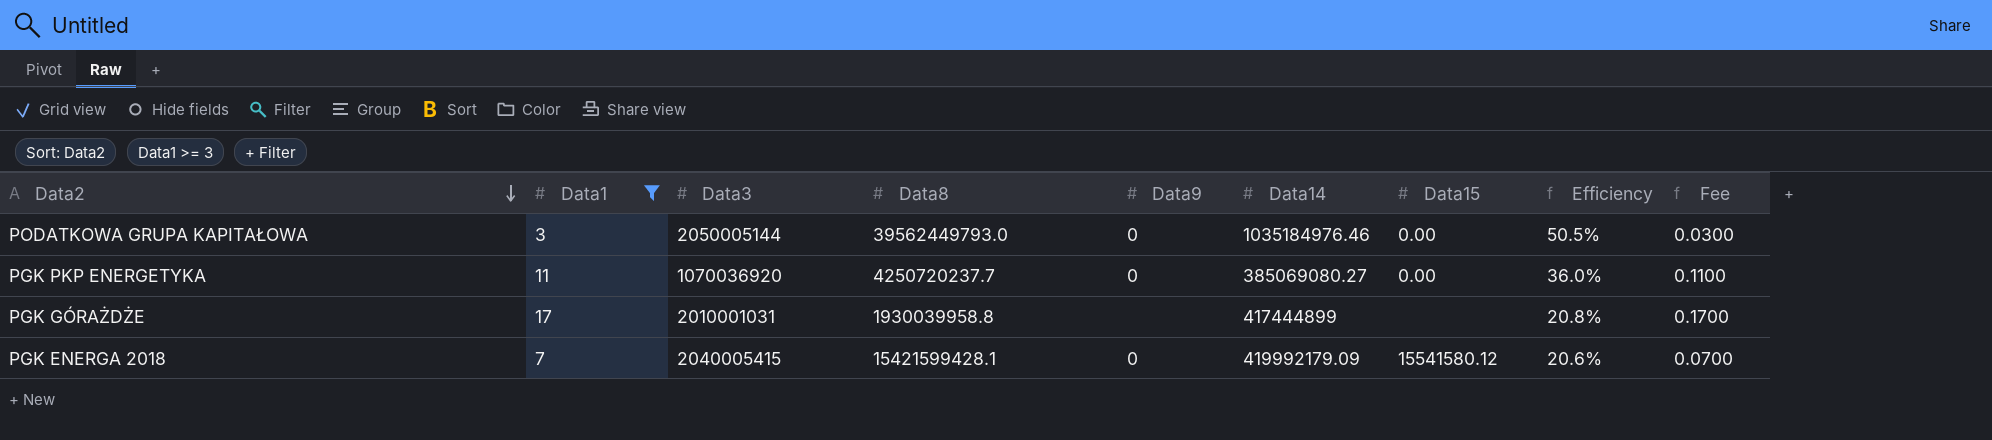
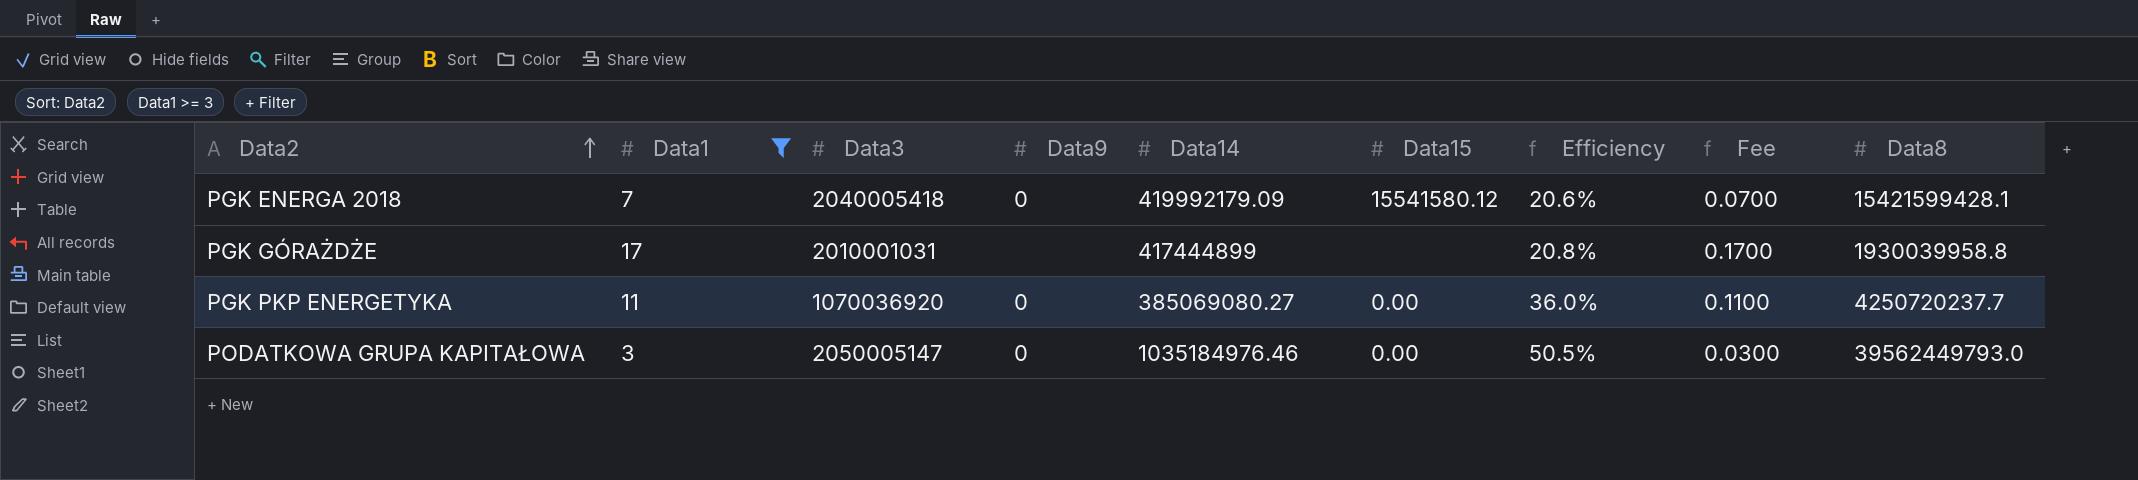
row order: Data2 descending -> Data2 ascending
column Data8 | position: 4 -> 9
PGK ENERGA 2018 | Data3: 2040005415 -> 2040005418
PODATKOWA GRUPA KAPITAŁOWA | Data3: 2050005144 -> 2050005147

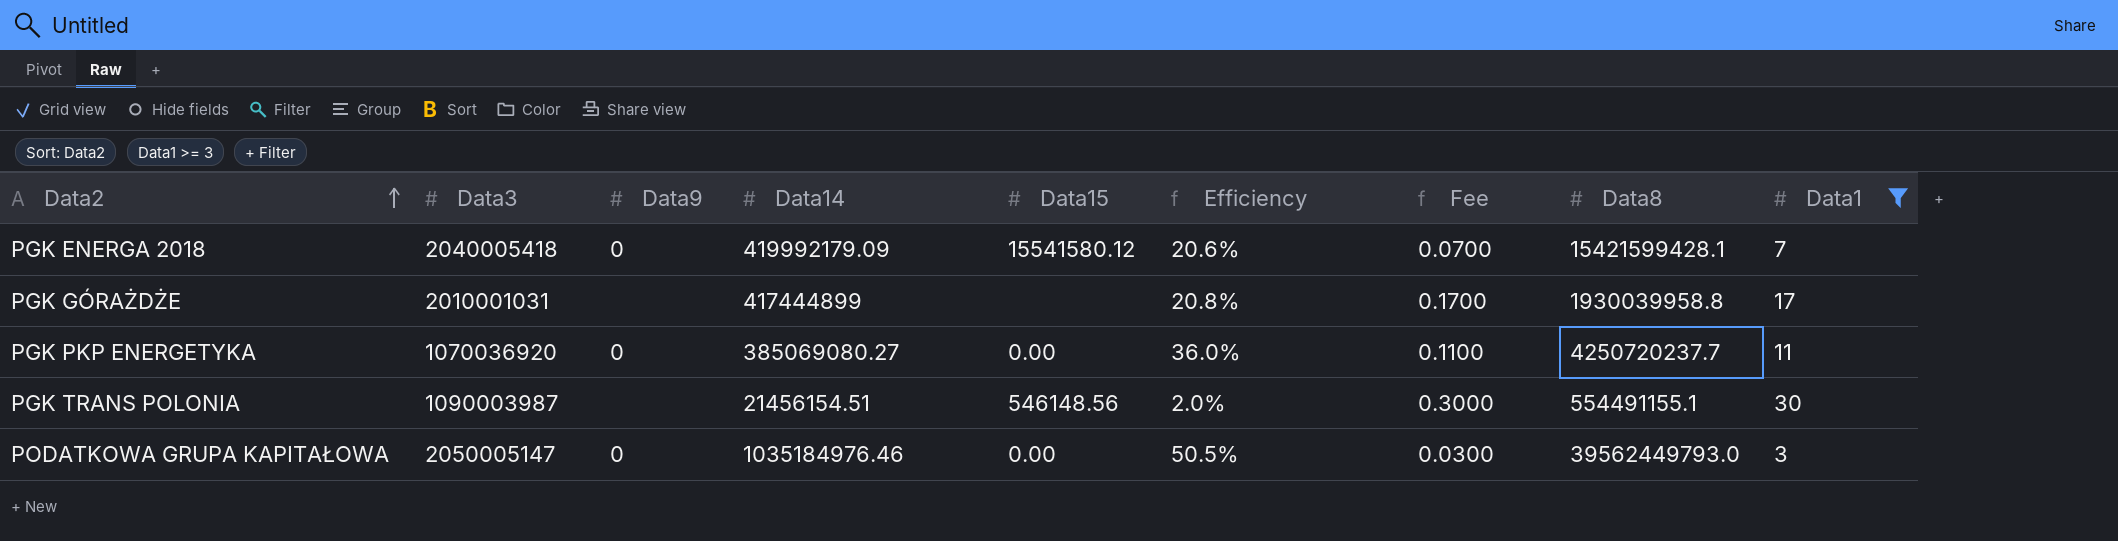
column Data1 | position: 2 -> 9
row PGK TRANS POLONIA: none -> 1090003987 | none | 21456154.51 | 546148.56 | 2.0% | 0.3000 | 554491155.1 | 30

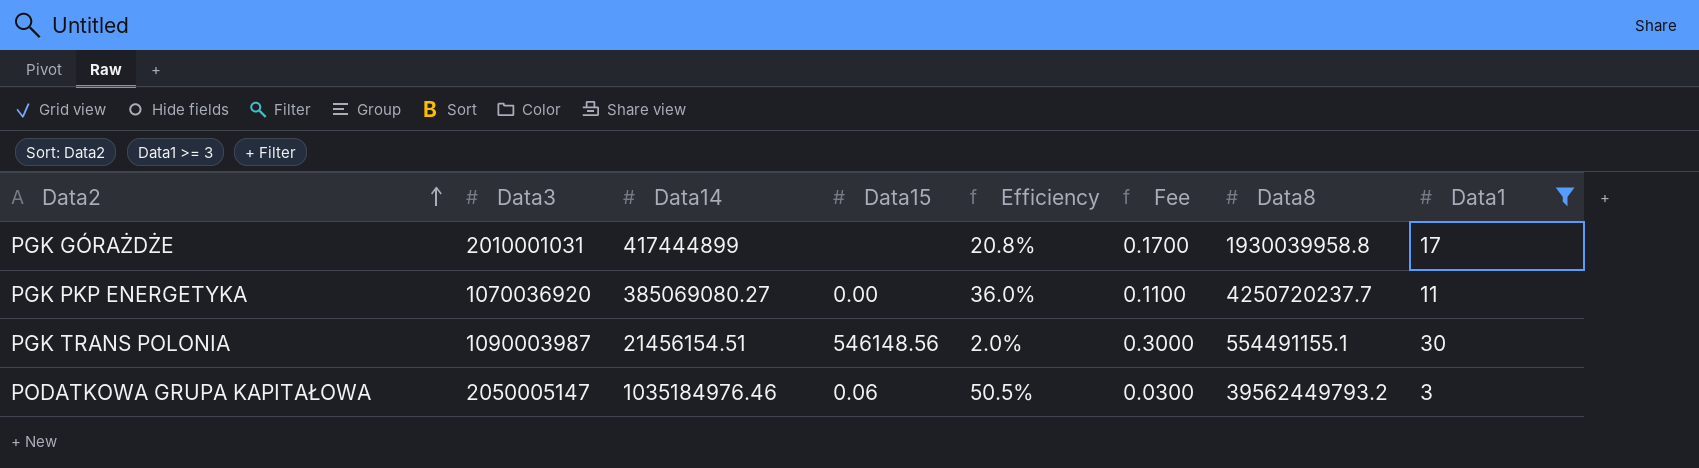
column Data9 | position: 3 -> none
row PGK ENERGA 2018: 2040005418 | 0 | 419992179.09 | 15541580.12 | 20.6% | 0.0700 | 15421599428.1 | 7 -> none
PODATKOWA GRUPA KAPITAŁOWA | Data15: 0.00 -> 0.06
PODATKOWA GRUPA KAPITAŁOWA | Data8: 39562449793.0 -> 39562449793.2

